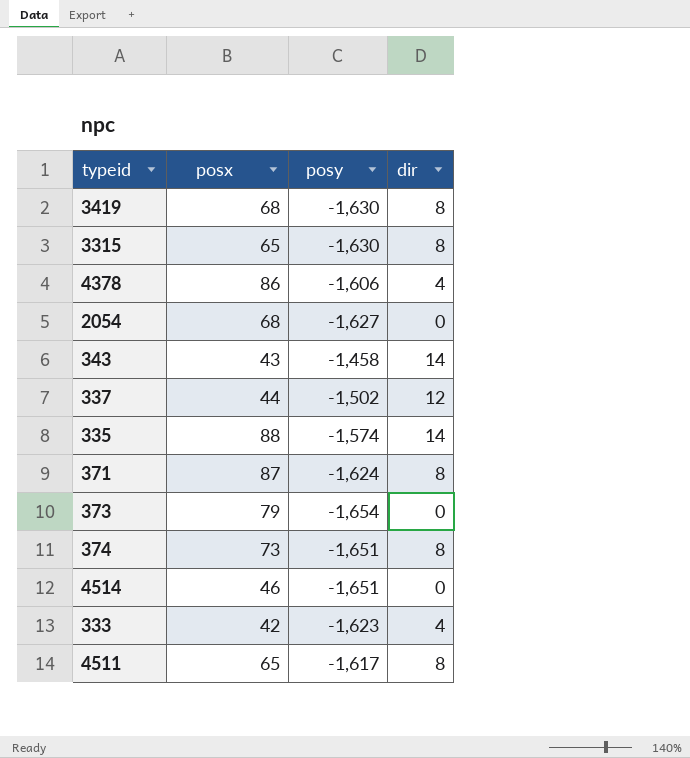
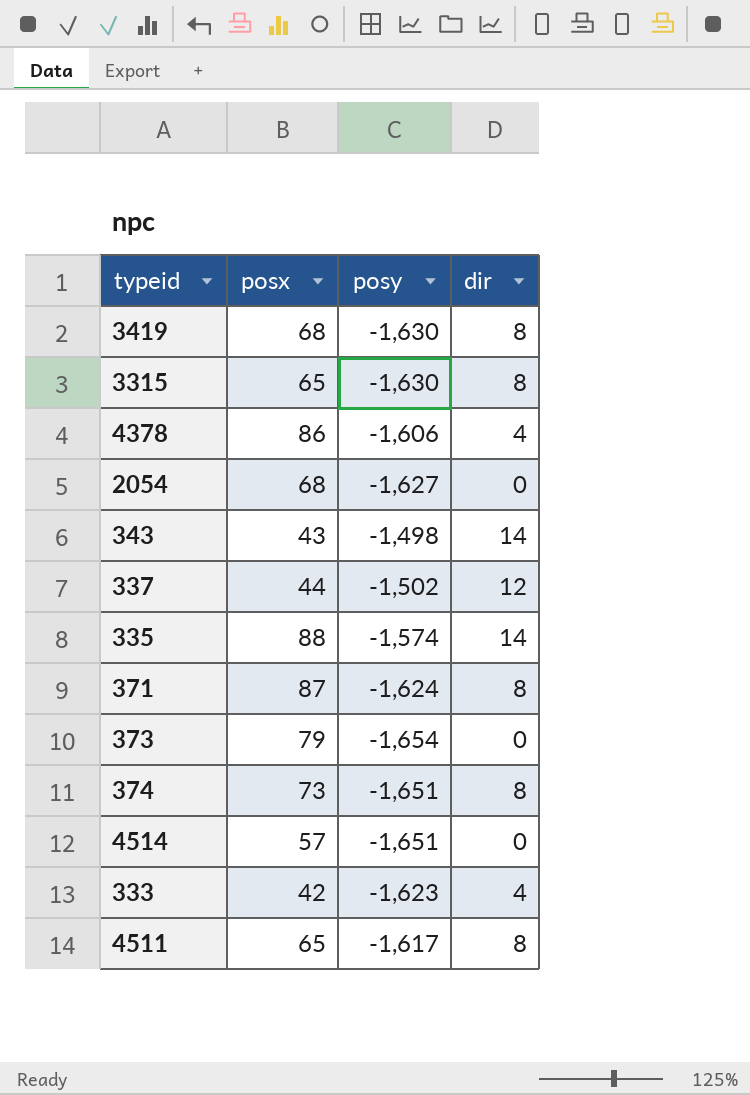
343 | posy: -1,458 -> -1,498
4514 | posx: 46 -> 57

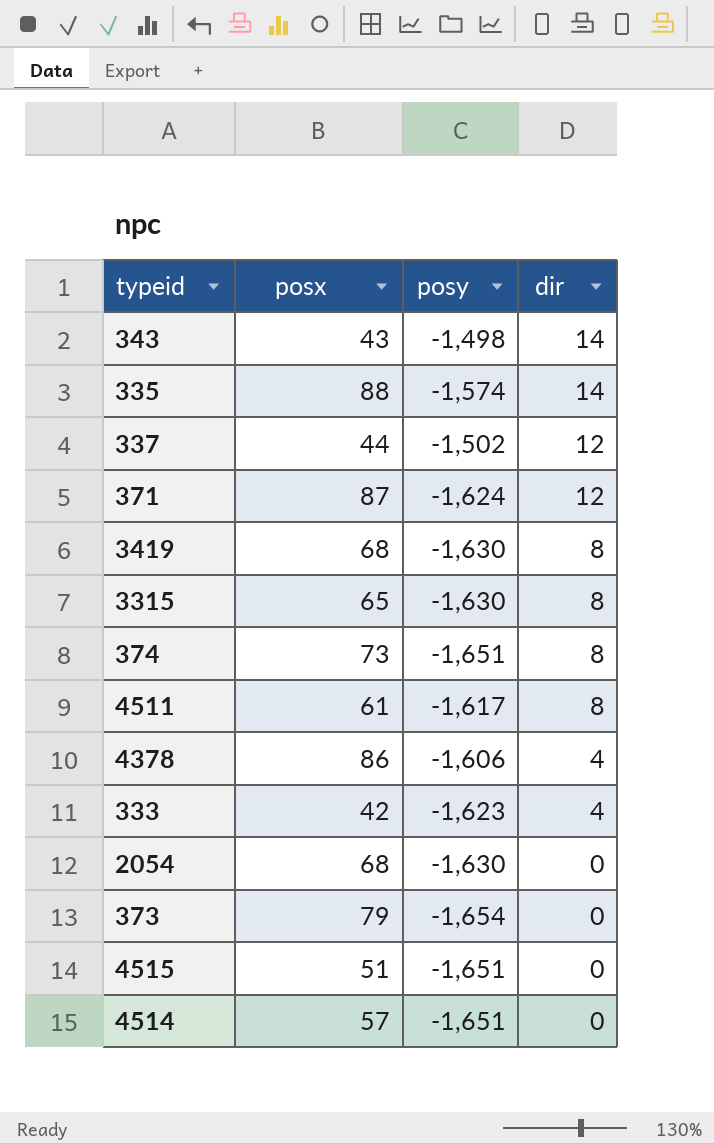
row order: none -> dir descending
371 | dir: 8 -> 12
4511 | posx: 65 -> 61
2054 | posy: -1,627 -> -1,630
row 4515: none -> 51 | -1,651 | 0

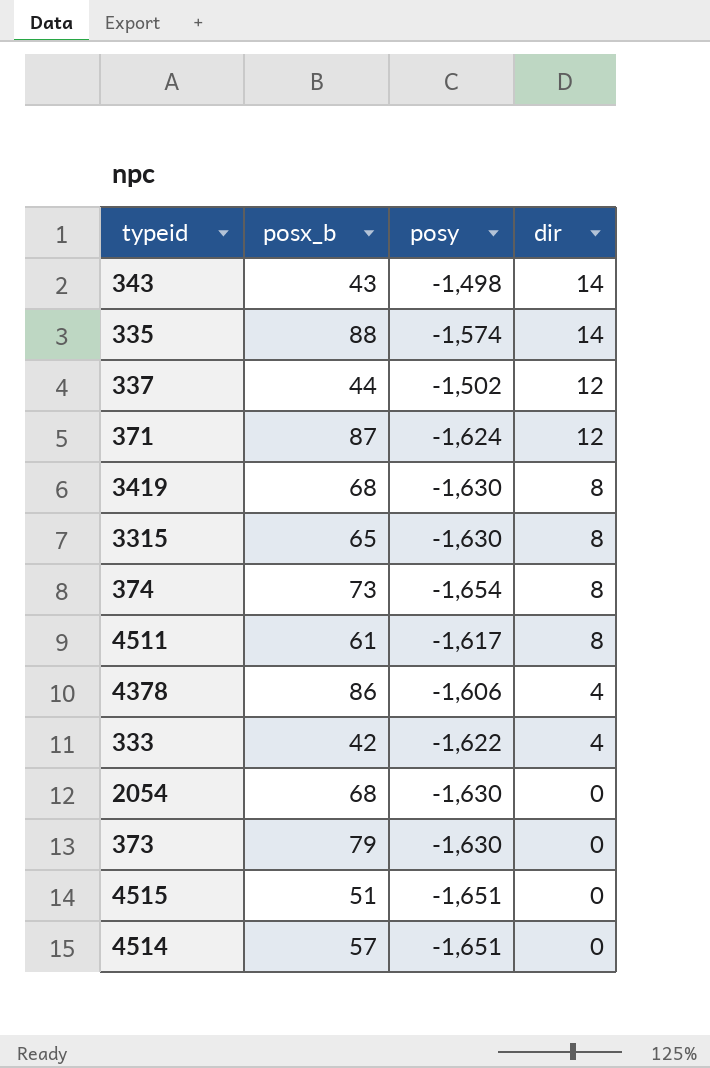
column name: posx -> posx_b
374 | posy: -1,651 -> -1,654
333 | posy: -1,623 -> -1,622
373 | posy: -1,654 -> -1,630

